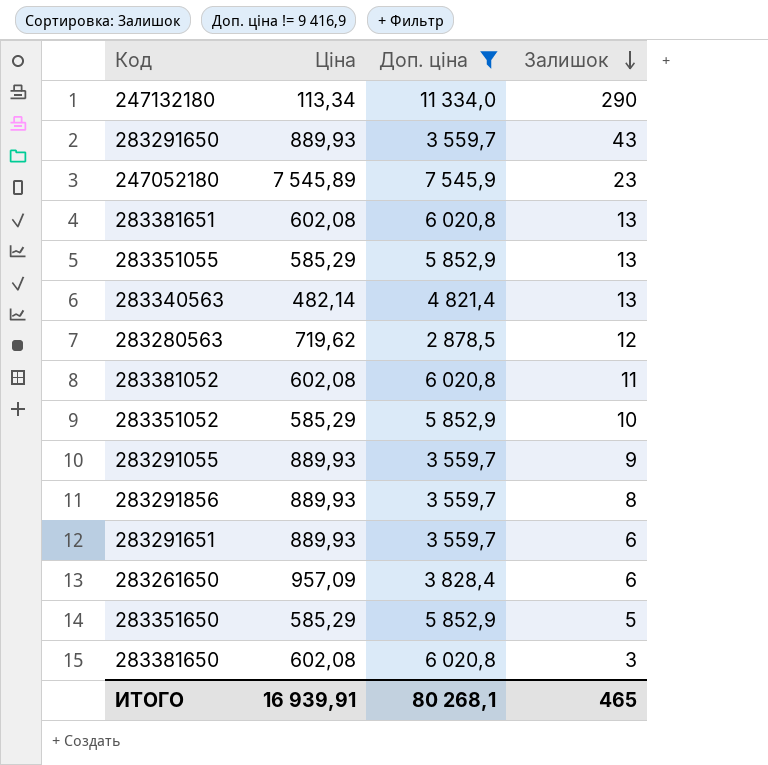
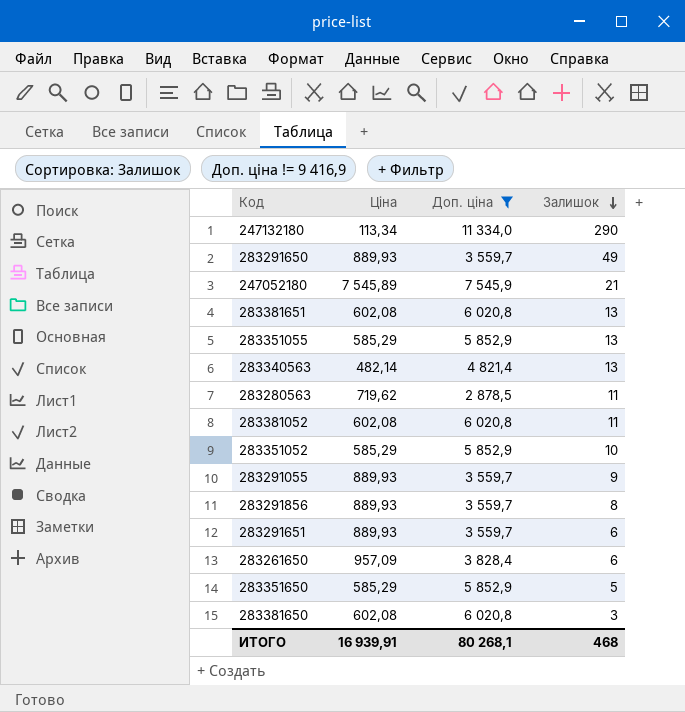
283291650 | Залишок: 43 -> 49
247052180 | Залишок: 23 -> 21
283280563 | Залишок: 12 -> 11
ИТОГО | Залишок: 465 -> 468

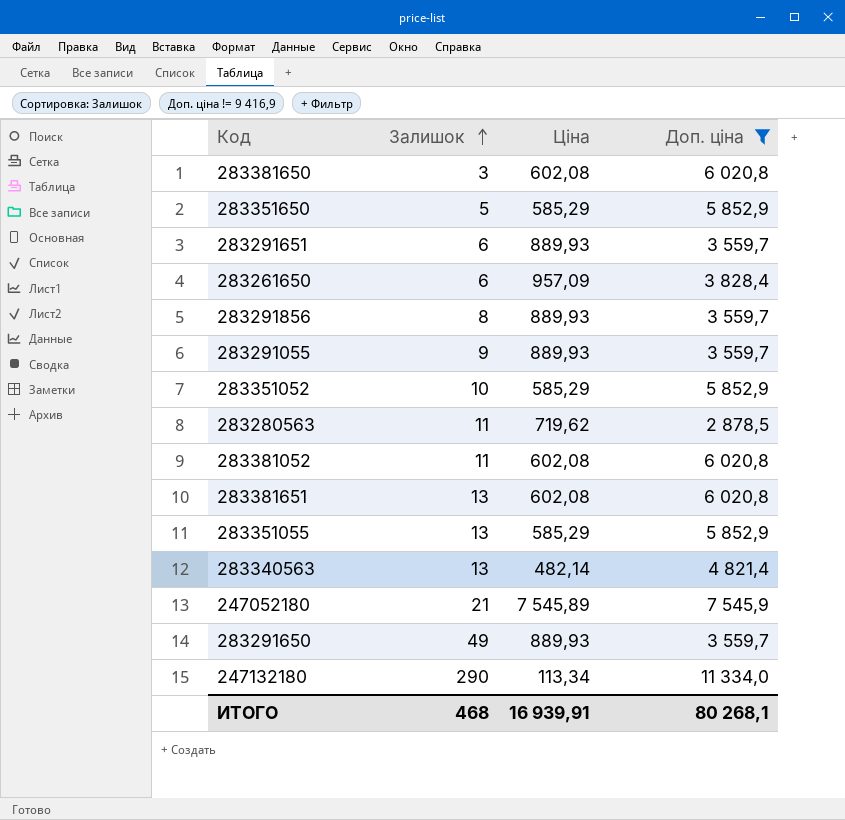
row order: Залишок descending -> Залишок ascending
column Залишок | position: 4 -> 2

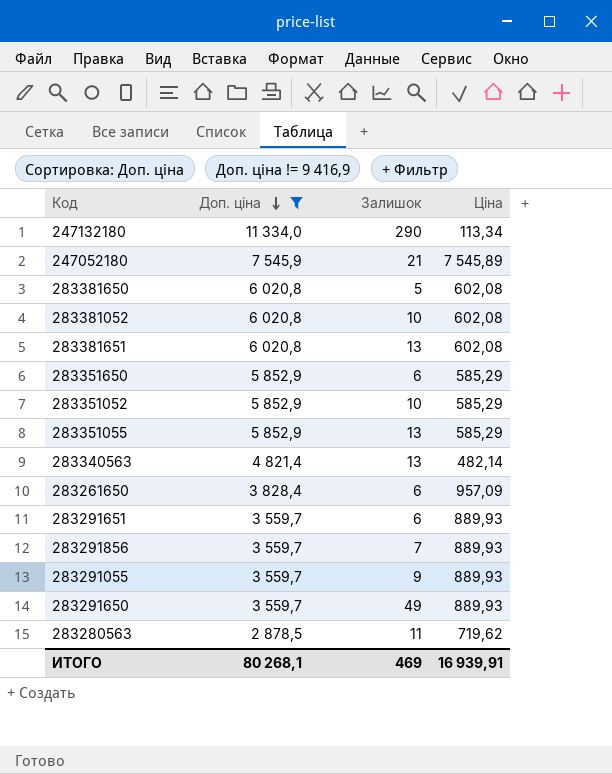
row order: Залишок ascending -> Доп. ціна descending
column Доп. ціна | position: 4 -> 2
283381650 | Залишок: 3 -> 5
283381052 | Залишок: 11 -> 10
283351650 | Залишок: 5 -> 6
283291856 | Залишок: 8 -> 7
ИТОГО | Залишок: 468 -> 469

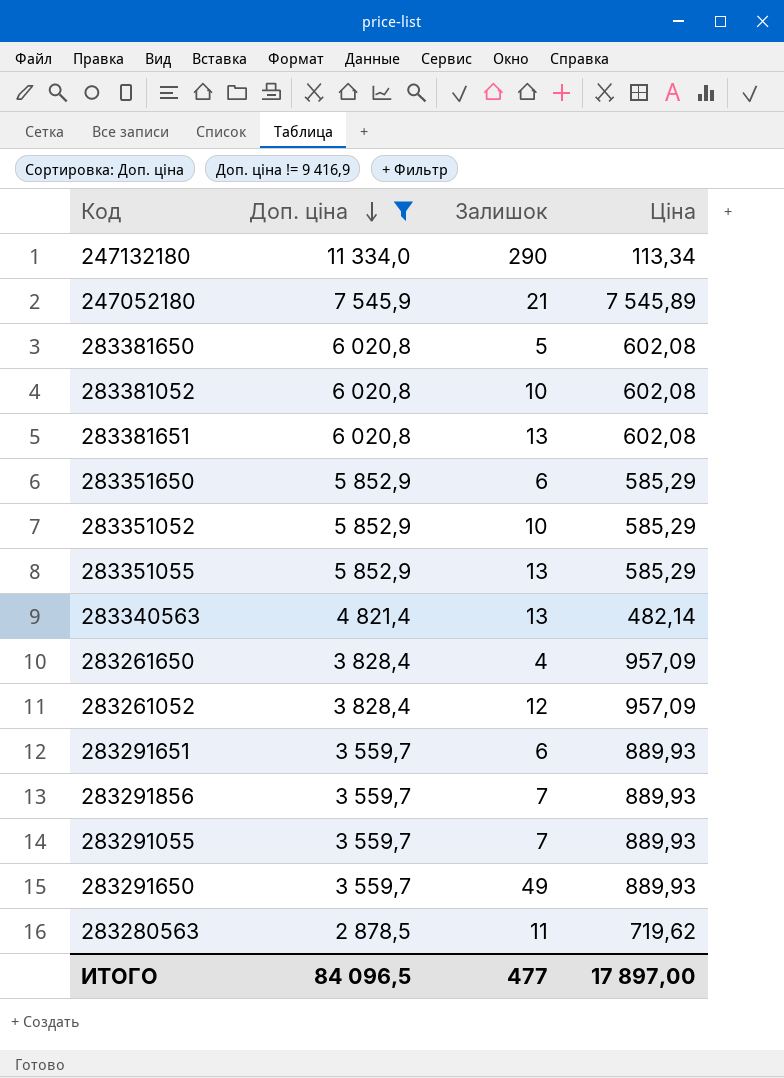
283261650 | Залишок: 6 -> 4
row 283261052: none -> 3 828,4 | 12 | 957,09
283291055 | Залишок: 9 -> 7
ИТОГО | Доп. ціна: 80 268,1 -> 84 096,5
ИТОГО | Залишок: 469 -> 477
ИТОГО | Ціна: 16 939,91 -> 17 897,00

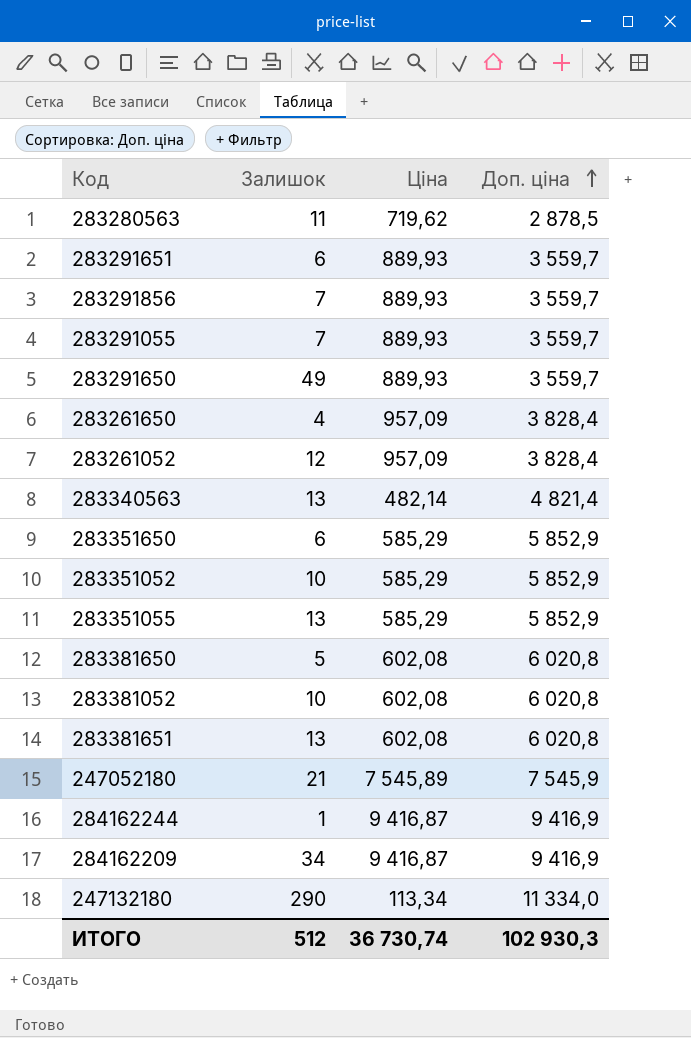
filter: Доп. ціна != 9 416,9 -> none
row order: Доп. ціна descending -> Доп. ціна ascending
column Доп. ціна | position: 2 -> 4
ИТОГО | Залишок: 477 -> 512
ИТОГО | Ціна: 17 897,00 -> 36 730,74
ИТОГО | Доп. ціна: 84 096,5 -> 102 930,3

